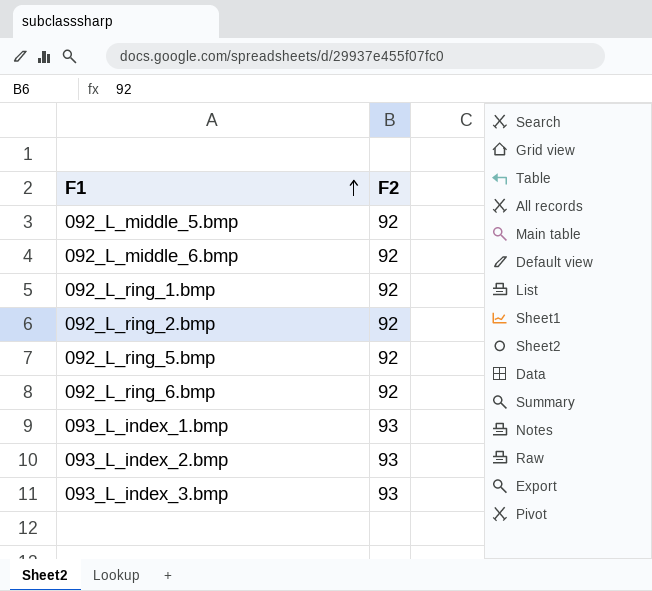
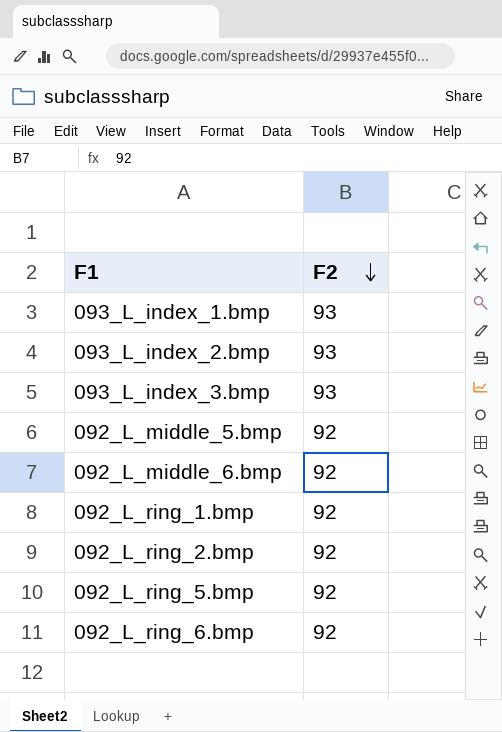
row order: F1 ascending -> F2 descending

